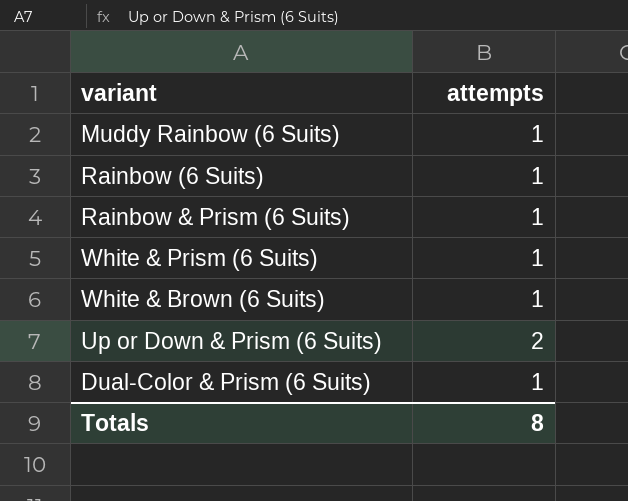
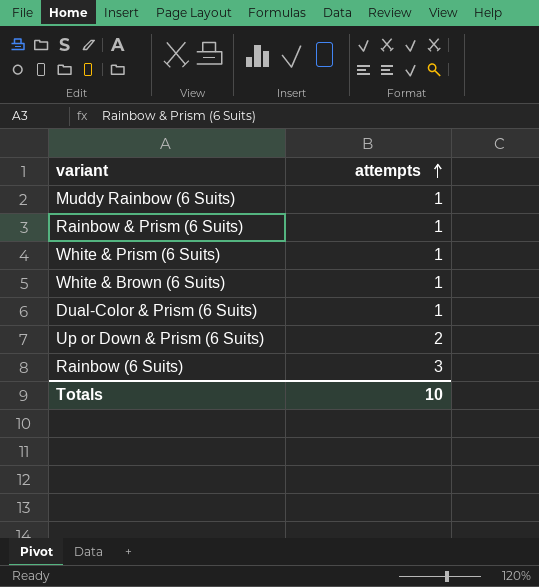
row order: none -> attempts ascending
Rainbow (6 Suits) | attempts: 1 -> 3
Totals | attempts: 8 -> 10

